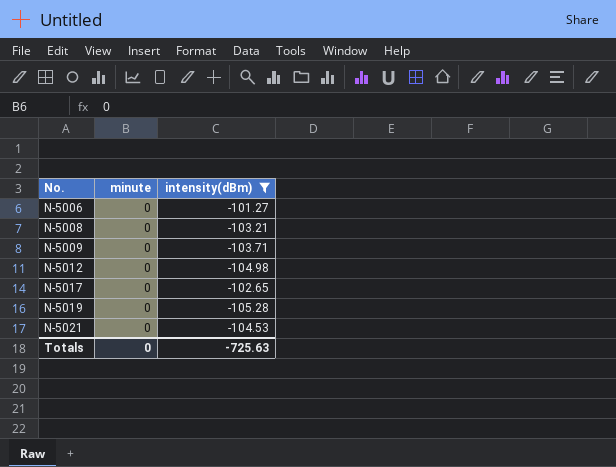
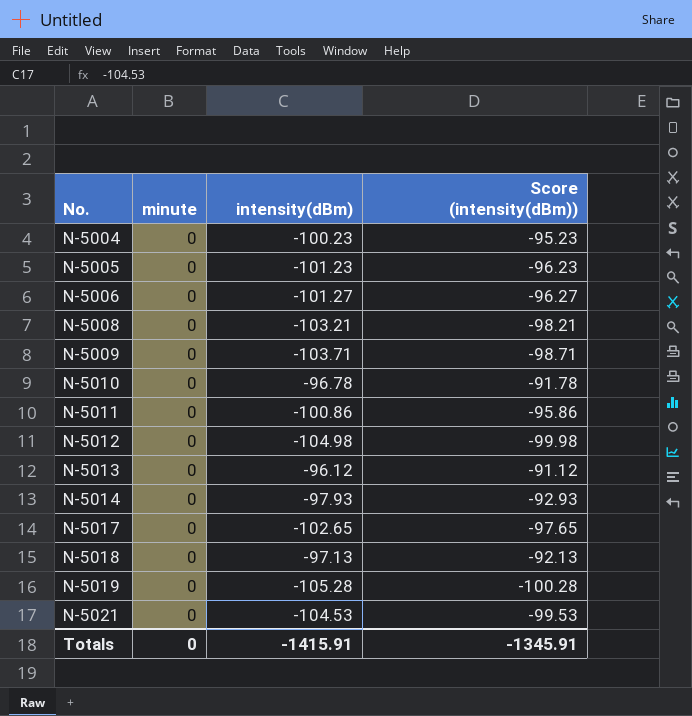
filter: intensity(dBm) <= -101.27 -> none
column Score (intensity(dBm)) | formula: none -> [intensity(dBm)] + 5
Totals | intensity(dBm): -725.63 -> -1415.91

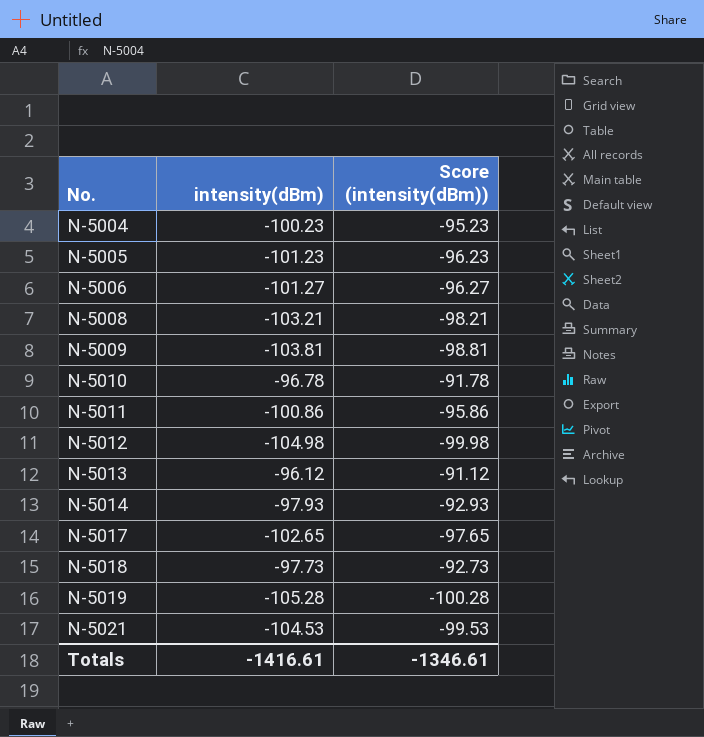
column minute | position: 2 -> none
N-5009 | intensity(dBm): -103.71 -> -103.81
N-5009 | Score (intensity(dBm)): -98.71 -> -98.81
N-5018 | intensity(dBm): -97.13 -> -97.73
N-5018 | Score (intensity(dBm)): -92.13 -> -92.73
Totals | intensity(dBm): -1415.91 -> -1416.61
Totals | Score (intensity(dBm)): -1345.91 -> -1346.61

